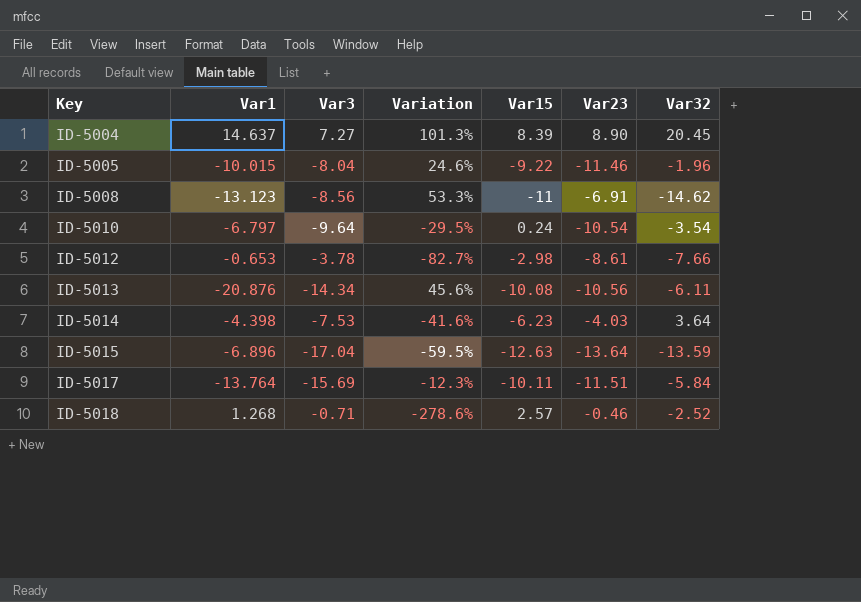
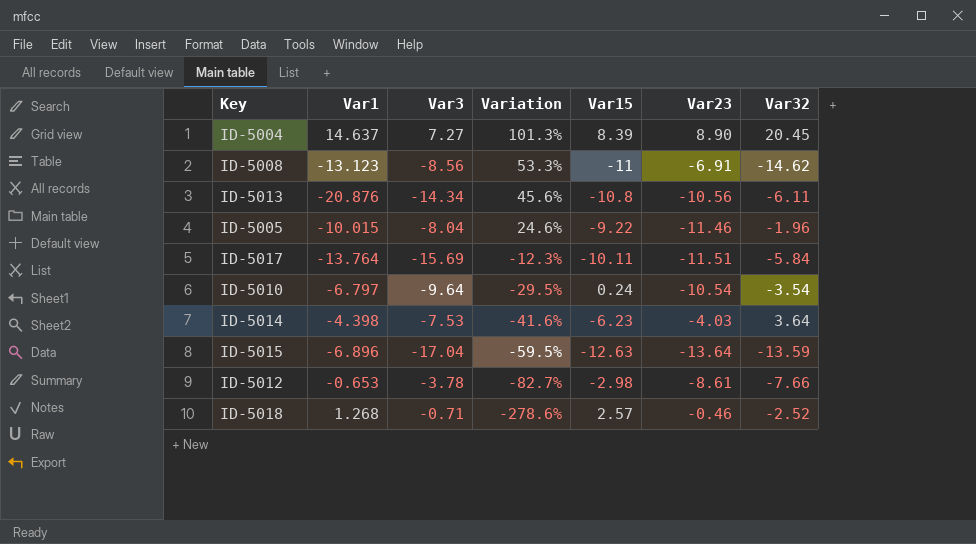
row order: Key ascending -> Variation descending
ID-5013 | Var15: -10.08 -> -10.8

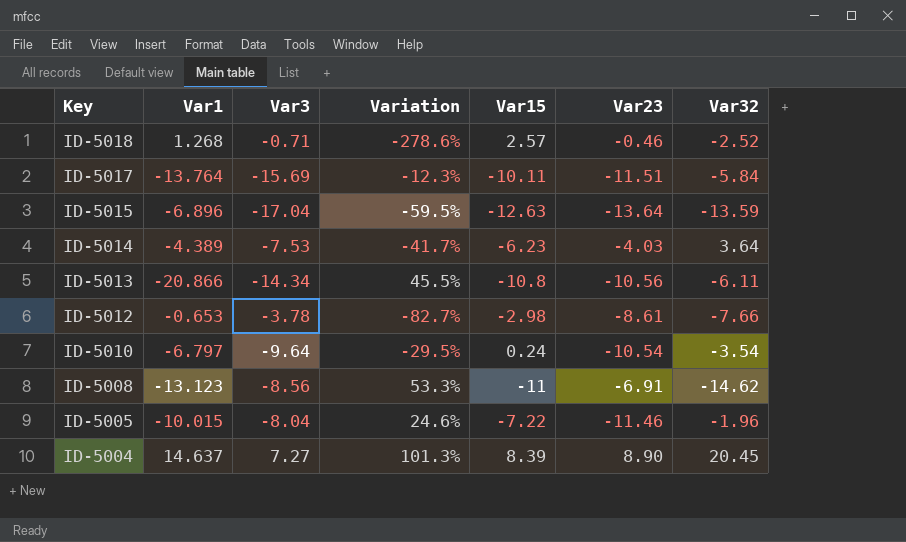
row order: Variation descending -> Key descending
ID-5014 | Var1: -4.398 -> -4.389
ID-5014 | Variation: -41.6% -> -41.7%
ID-5013 | Var1: -20.876 -> -20.866
ID-5013 | Variation: 45.6% -> 45.5%
ID-5005 | Var15: -9.22 -> -7.22

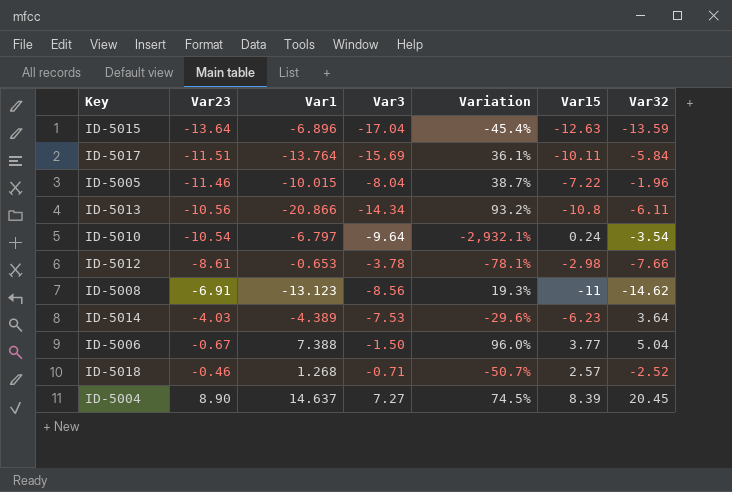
row order: Key descending -> Var23 ascending
column Var23 | position: 6 -> 2
column Variation | formula: ([Var1] - [Var3]) / [Var3] -> ([Var1] - [Var15]) / [Var15]
row ID-5006: none -> -0.67 | 7.388 | -1.50 | 96.0% | 3.77 | 5.04

